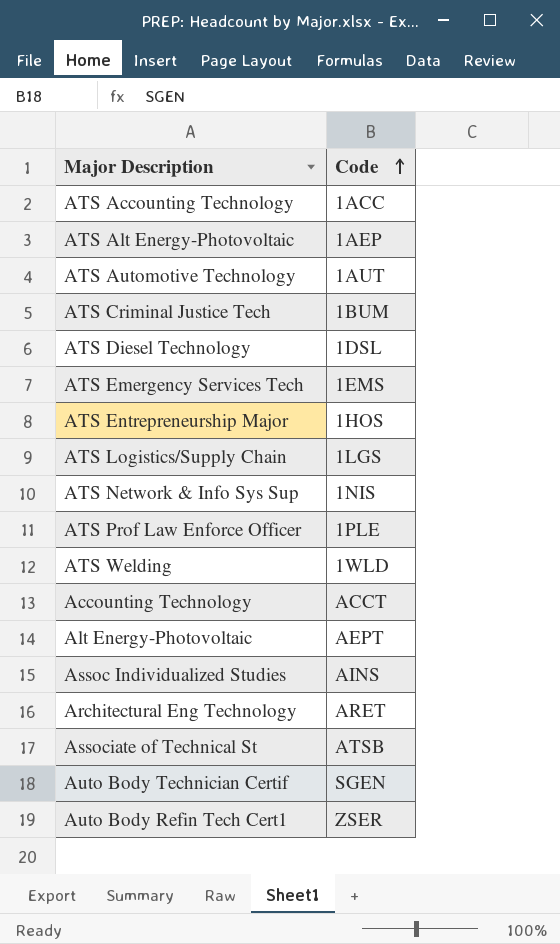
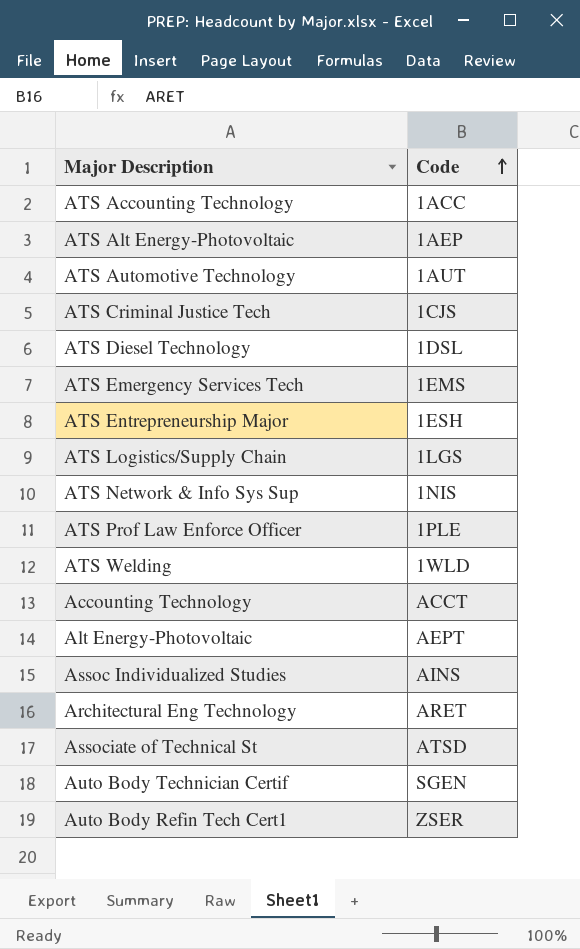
ATS Criminal Justice Tech | Code: 1BUM -> 1CJS
ATS Entrepreneurship Major | Code: 1HOS -> 1ESH
Associate of Technical St | Code: ATSB -> ATSD

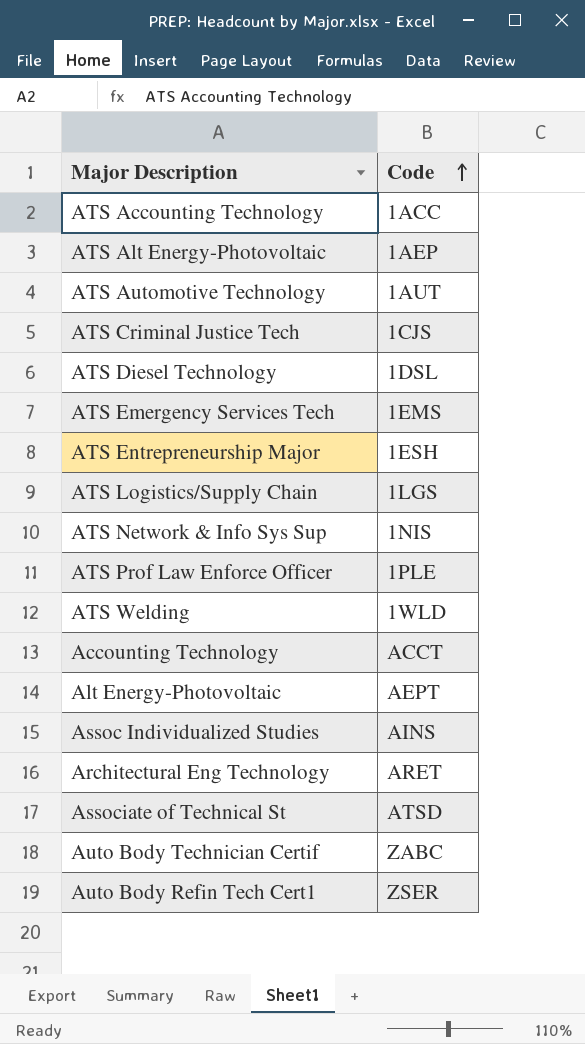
Auto Body Technician Certif | Code: SGEN -> ZABC

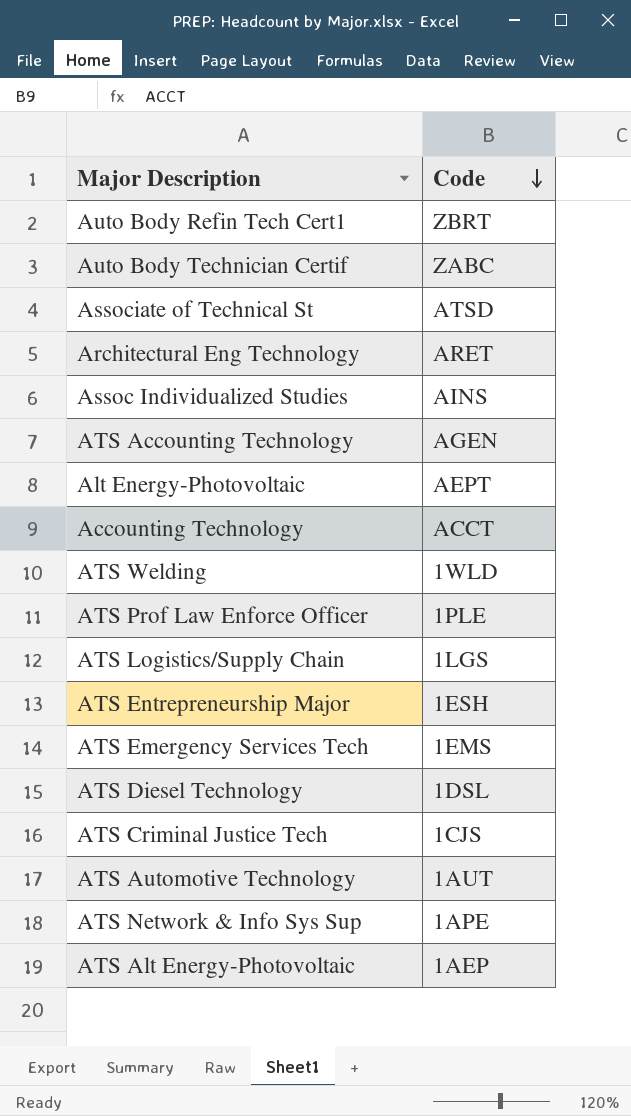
row order: Code ascending -> Code descending
Auto Body Refin Tech Cert1 | Code: ZSER -> ZBRT
ATS Accounting Technology | Code: 1ACC -> AGEN
ATS Network & Info Sys Sup | Code: 1NIS -> 1APE

